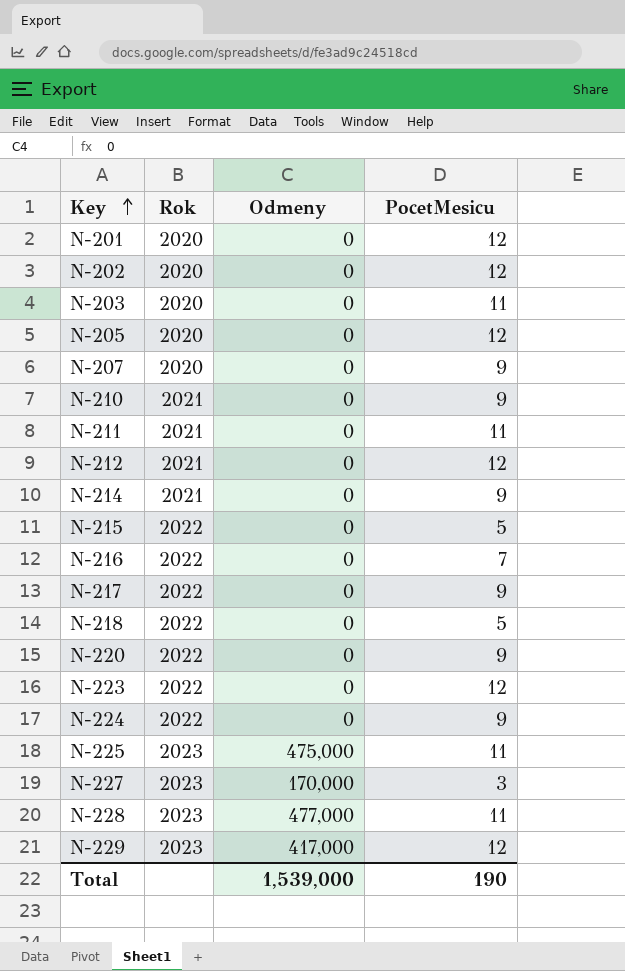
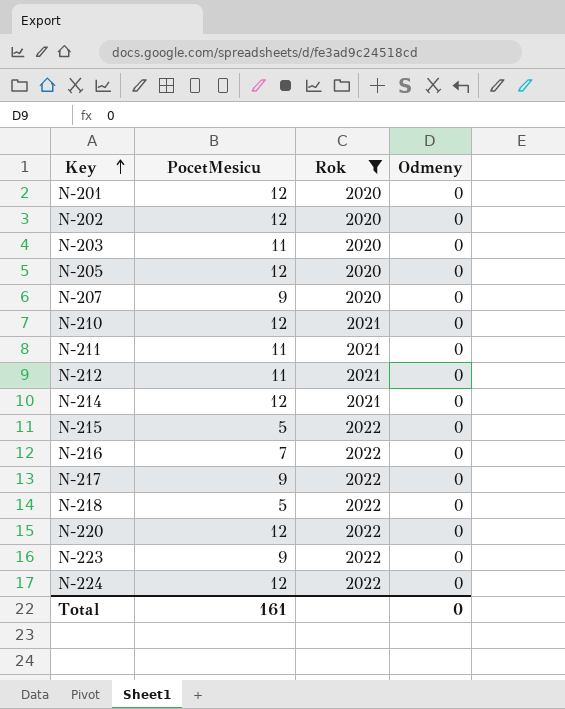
filter: none -> Rok != 2023
column PocetMesicu | position: 4 -> 2
N-210 | PocetMesicu: 9 -> 12
N-212 | PocetMesicu: 12 -> 11
N-214 | PocetMesicu: 9 -> 12
N-220 | PocetMesicu: 9 -> 12
N-223 | PocetMesicu: 12 -> 9
N-224 | PocetMesicu: 9 -> 12
Total | PocetMesicu: 190 -> 161
Total | Odmeny: 1,539,000 -> 0

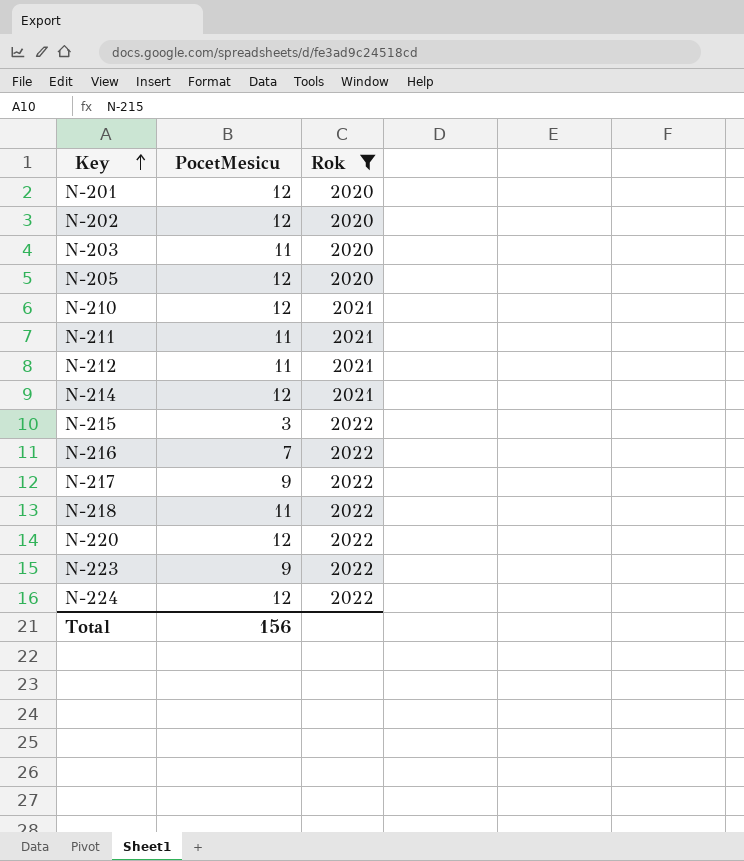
column Odmeny | position: 4 -> none
row N-207: 9 | 2020 | 0 -> none
N-215 | PocetMesicu: 5 -> 3
N-218 | PocetMesicu: 5 -> 11
Total | PocetMesicu: 161 -> 156

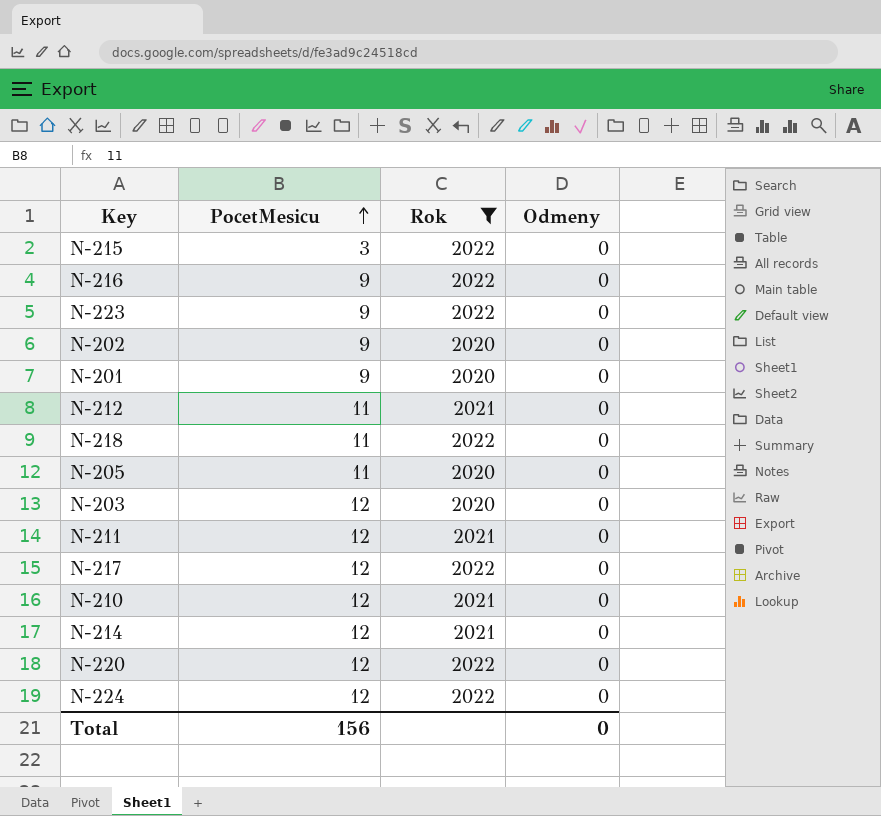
row order: Key ascending -> PocetMesicu ascending
column Odmeny | position: none -> 4
N-216 | PocetMesicu: 7 -> 9
N-202 | PocetMesicu: 12 -> 9
N-201 | PocetMesicu: 12 -> 9
N-205 | PocetMesicu: 12 -> 11
N-203 | PocetMesicu: 11 -> 12
N-211 | PocetMesicu: 11 -> 12
N-217 | PocetMesicu: 9 -> 12

